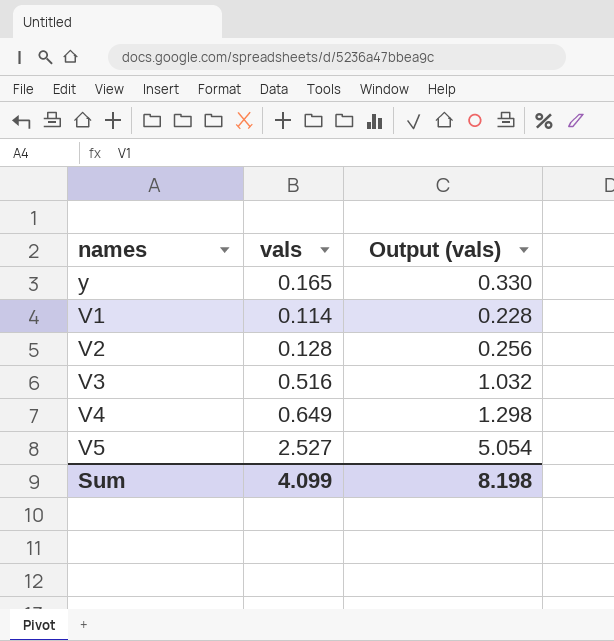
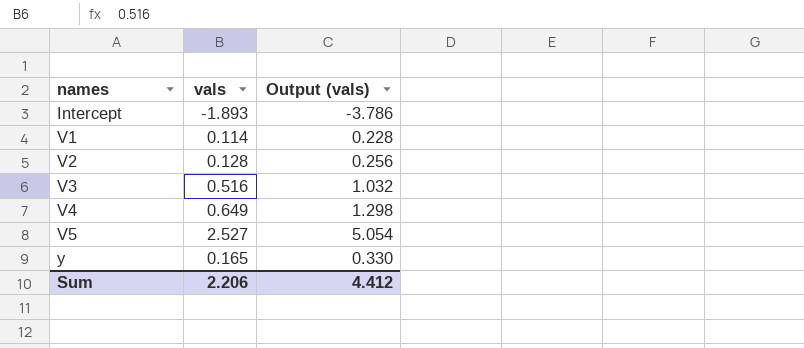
row order: none -> names ascending
row Intercept: none -> -1.893 | -3.786
Sum | vals: 4.099 -> 2.206
Sum | Output (vals): 8.198 -> 4.412

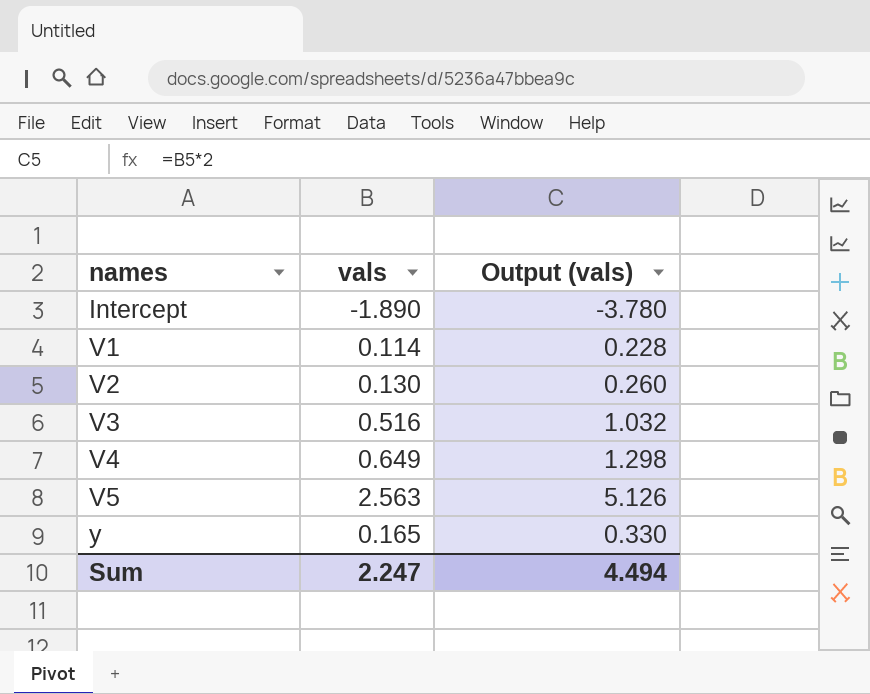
Intercept | vals: -1.893 -> -1.890
Intercept | Output (vals): -3.786 -> -3.780
V2 | vals: 0.128 -> 0.130
V2 | Output (vals): 0.256 -> 0.260
V5 | vals: 2.527 -> 2.563
V5 | Output (vals): 5.054 -> 5.126
Sum | vals: 2.206 -> 2.247
Sum | Output (vals): 4.412 -> 4.494

